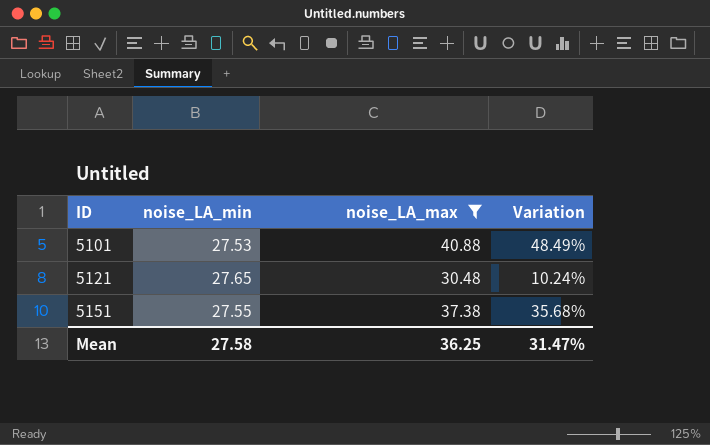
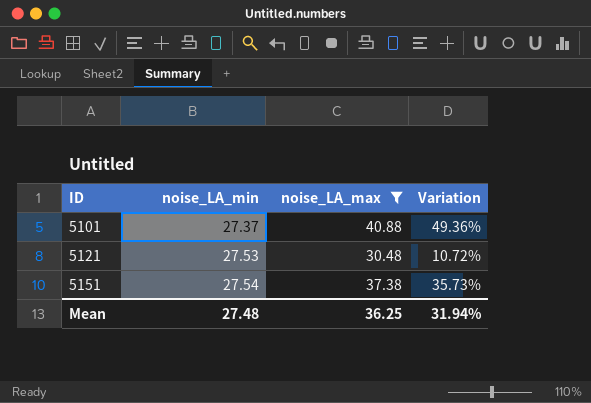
5101 | noise_LA_min: 27.53 -> 27.37
5101 | Variation: 48.49% -> 49.36%
5121 | noise_LA_min: 27.65 -> 27.53
5121 | Variation: 10.24% -> 10.72%
5151 | noise_LA_min: 27.55 -> 27.54
5151 | Variation: 35.68% -> 35.73%
Mean | noise_LA_min: 27.58 -> 27.48
Mean | Variation: 31.47% -> 31.94%

